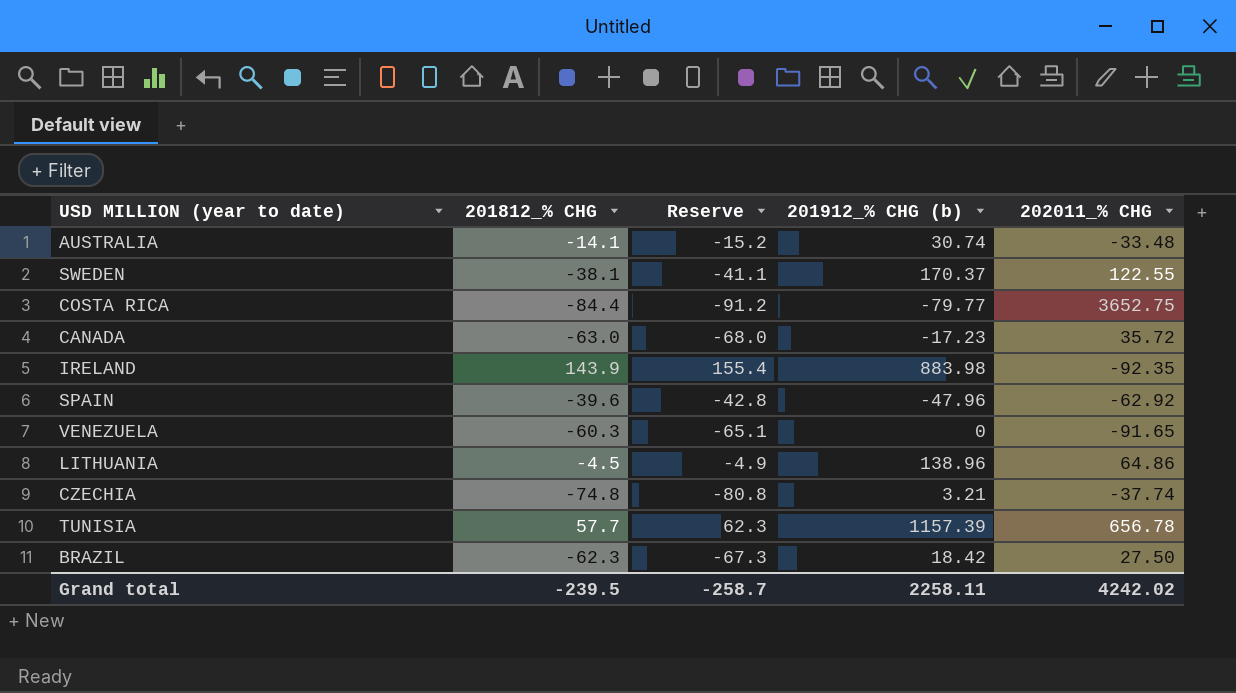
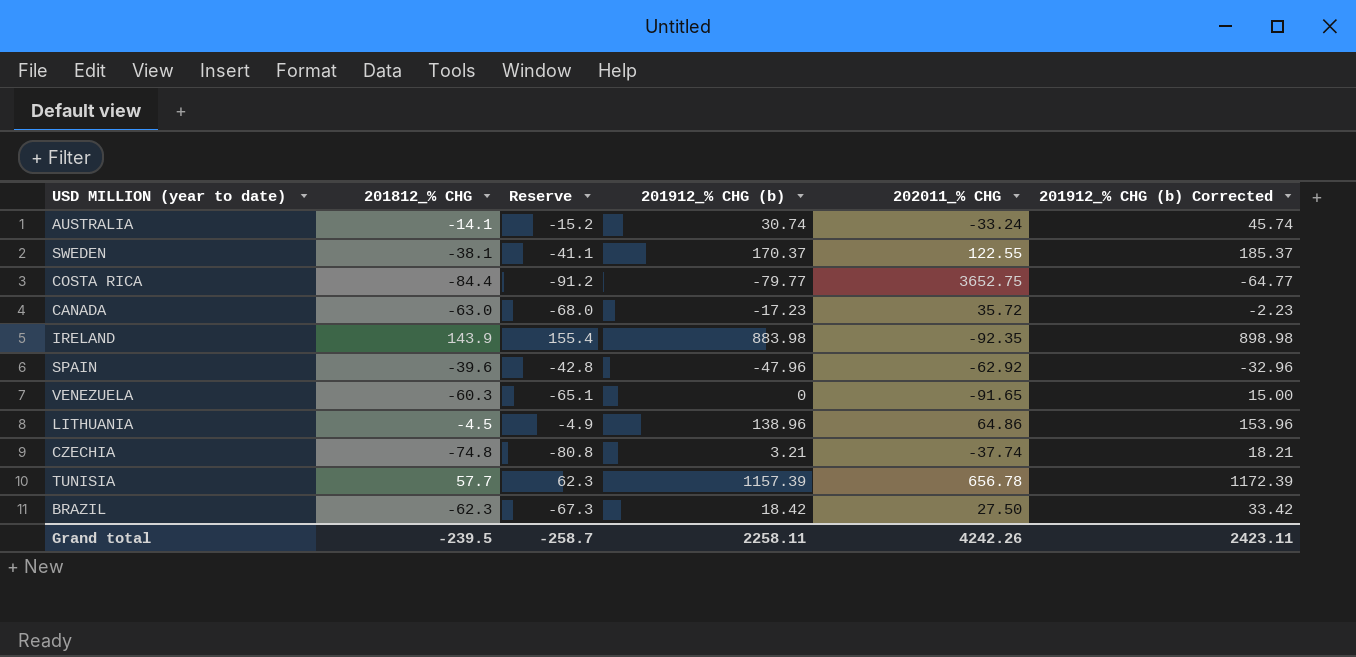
column 201912_% CHG (b) Corrected | formula: none -> [201912_% CHG (b)] + 15
AUSTRALIA | 202011_% CHG: -33.48 -> -33.24
Grand total | 202011_% CHG: 4242.02 -> 4242.26

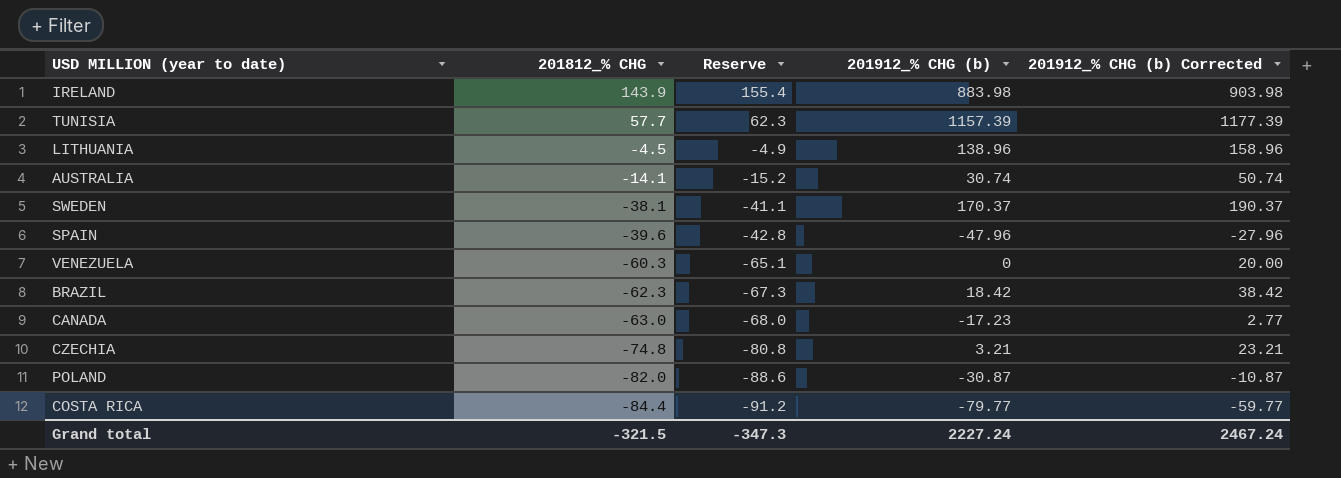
row order: none -> 201812_% CHG descending
column 202011_% CHG | position: 5 -> none
column 201912_% CHG (b) Corrected | formula: [201912_% CHG (b)] + 15 -> [201912_% CHG (b)] + 20
row POLAND: none -> -82.0 | -88.6 | -30.87 | -10.87
Grand total | 201812_% CHG: -239.5 -> -321.5
Grand total | Reserve: -258.7 -> -347.3
Grand total | 201912_% CHG (b): 2258.11 -> 2227.24
Grand total | 201912_% CHG (b) Corrected: 2423.11 -> 2467.24

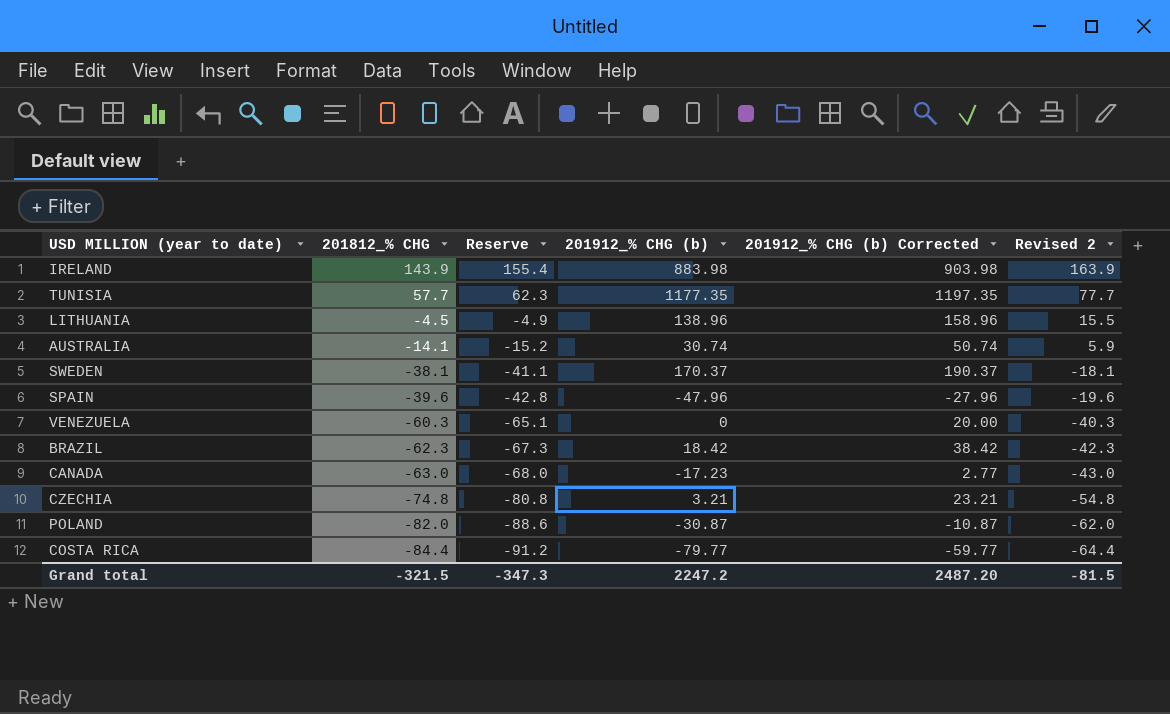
column Revised 2 | formula: none -> [201812_% CHG] + 20
TUNISIA | 201912_% CHG (b): 1157.39 -> 1177.35
TUNISIA | 201912_% CHG (b) Corrected: 1177.39 -> 1197.35
Grand total | 201912_% CHG (b): 2227.24 -> 2247.2
Grand total | 201912_% CHG (b) Corrected: 2467.24 -> 2487.20

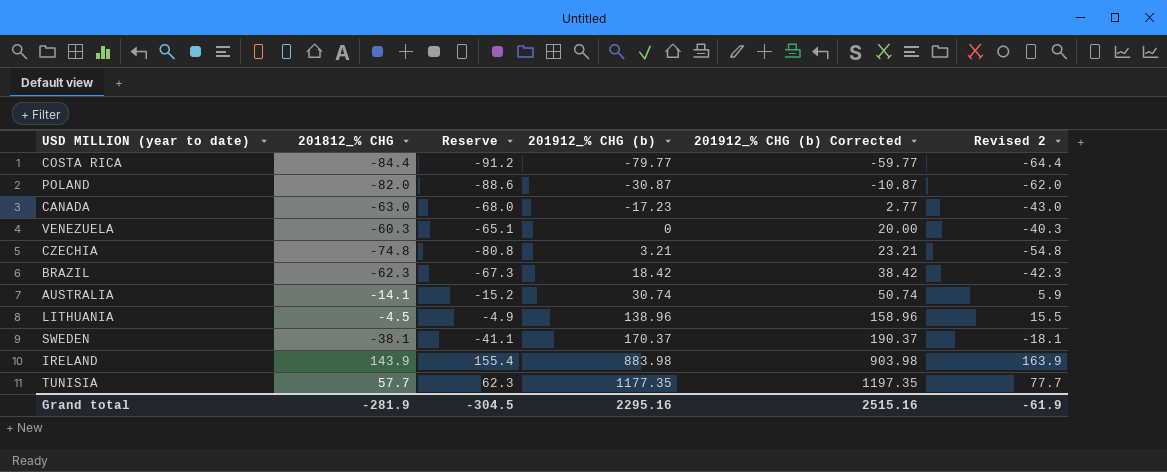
row order: 201812_% CHG descending -> 201912_% CHG (b) ascending
row SPAIN: -39.6 | -42.8 | -47.96 | -27.96 | -19.6 -> none
Grand total | 201812_% CHG: -321.5 -> -281.9
Grand total | Reserve: -347.3 -> -304.5
Grand total | 201912_% CHG (b): 2247.2 -> 2295.16
Grand total | 201912_% CHG (b) Corrected: 2487.20 -> 2515.16
Grand total | Revised 2: -81.5 -> -61.9

